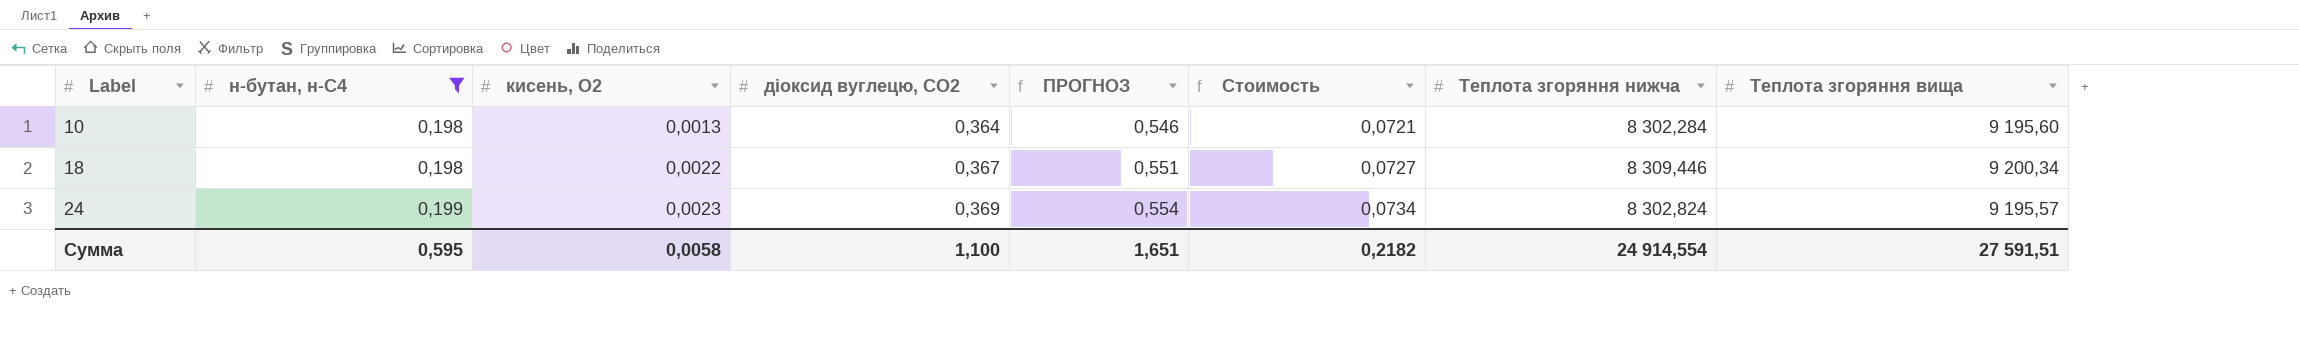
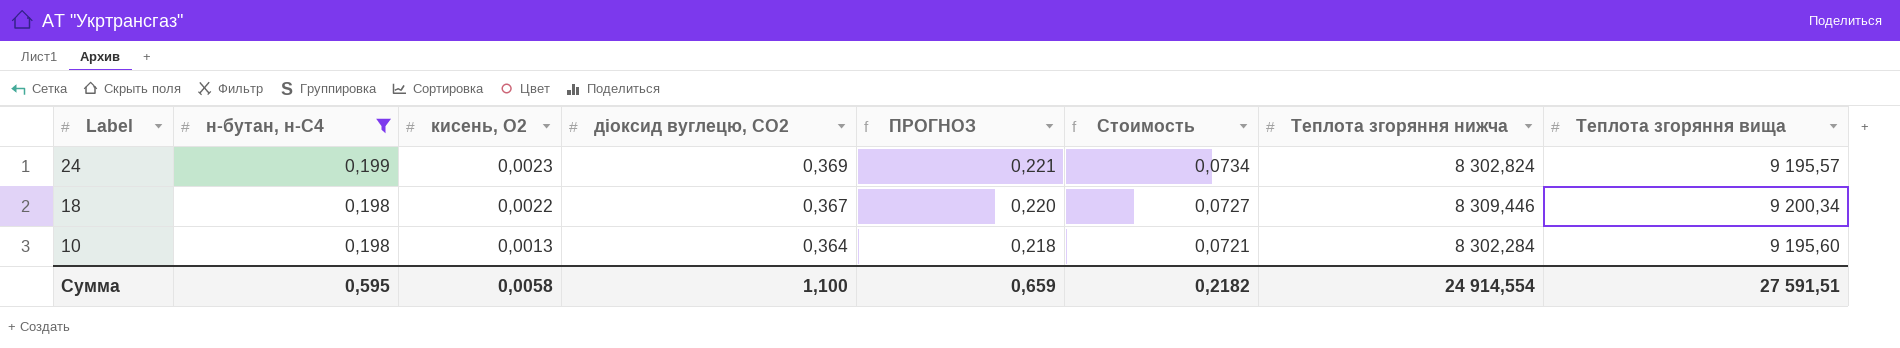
row order: Label ascending -> Label descending
column ПРОГНОЗ | formula: [діоксид вуглецю, CО2] * 1,5 -> [діоксид вуглецю, CО2] * 0,6
Сумма | ПРОГНОЗ: 1,651 -> 0,659

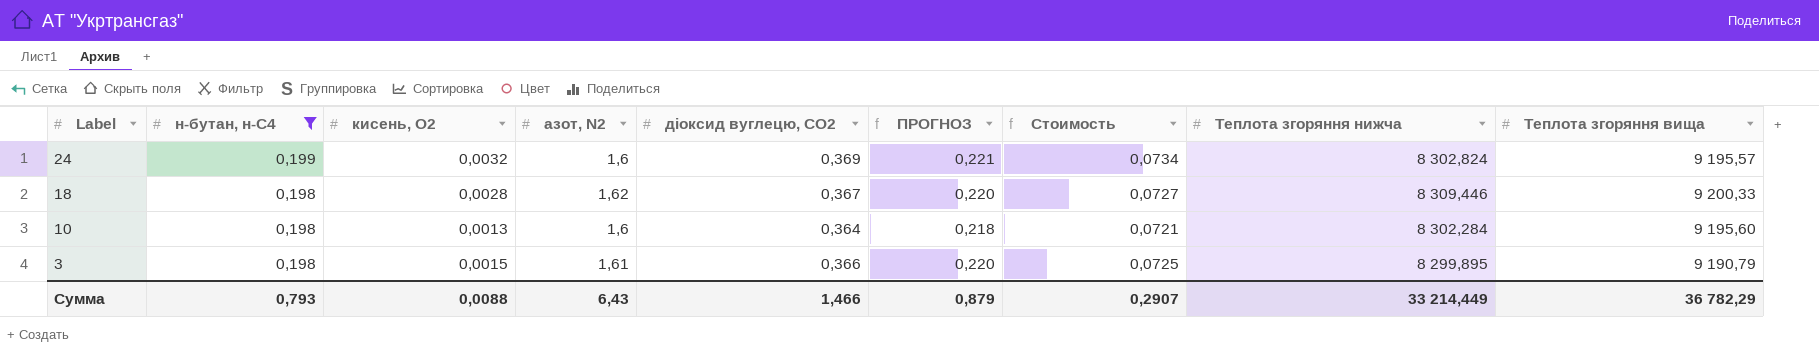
column азот, N2 | position: none -> 4
24 | кисень, О2: 0,0023 -> 0,0032
18 | кисень, О2: 0,0022 -> 0,0028
18 | Теплота згоряння вища: 9 200,34 -> 9 200,33
row 3: none -> 0,198 | 0,0015 | 1,61 | 0,366 | 0,220 | 0,0725 | 8 299,895 | 9 190,79
Сумма | н-бутан, н-С4: 0,595 -> 0,793
Сумма | кисень, О2: 0,0058 -> 0,0088
Сумма | діоксид вуглецю, CО2: 1,100 -> 1,466
Сумма | ПРОГНОЗ: 0,659 -> 0,879
Сумма | Стоимость: 0,2182 -> 0,2907
Сумма | Теплота згоряння нижча: 24 914,554 -> 33 214,449
Сумма | Теплота згоряння вища: 27 591,51 -> 36 782,29

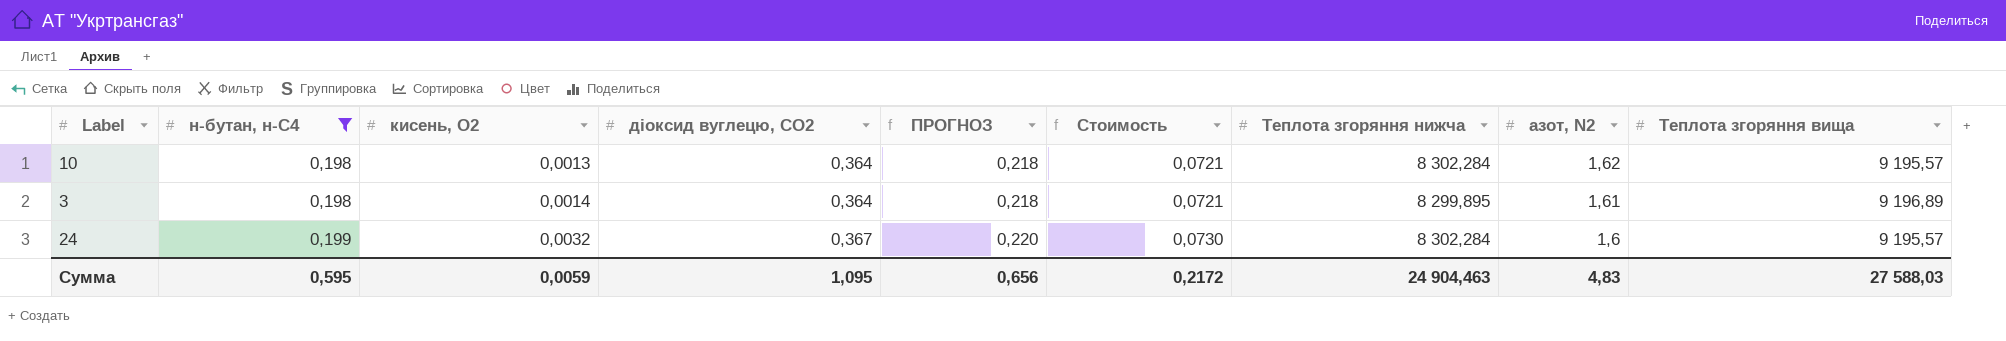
row order: Label descending -> н-бутан, н-С4 ascending
column азот, N2 | position: 4 -> 8
row 18: 0,198 | 0,0028 | 1,62 | 0,367 | 0,220 | 0,0727 | 8 309,446 | 9 200,33 -> none
10 | азот, N2: 1,6 -> 1,62
10 | Теплота згоряння вища: 9 195,60 -> 9 195,57
3 | кисень, О2: 0,0015 -> 0,0014
3 | діоксид вуглецю, CО2: 0,366 -> 0,364
3 | ПРОГНОЗ: 0,220 -> 0,218
3 | Стоимость: 0,0725 -> 0,0721
3 | Теплота згоряння вища: 9 190,79 -> 9 196,89
24 | діоксид вуглецю, CО2: 0,369 -> 0,367
24 | ПРОГНОЗ: 0,221 -> 0,220
24 | Стоимость: 0,0734 -> 0,0730
24 | Теплота згоряння нижча: 8 302,824 -> 8 302,284
Сумма | н-бутан, н-С4: 0,793 -> 0,595
Сумма | кисень, О2: 0,0088 -> 0,0059
Сумма | діоксид вуглецю, CО2: 1,466 -> 1,095
Сумма | ПРОГНОЗ: 0,879 -> 0,656
Сумма | Стоимость: 0,2907 -> 0,2172
Сумма | Теплота згоряння нижча: 33 214,449 -> 24 904,463
Сумма | азот, N2: 6,43 -> 4,83
Сумма | Теплота згоряння вища: 36 782,29 -> 27 588,03

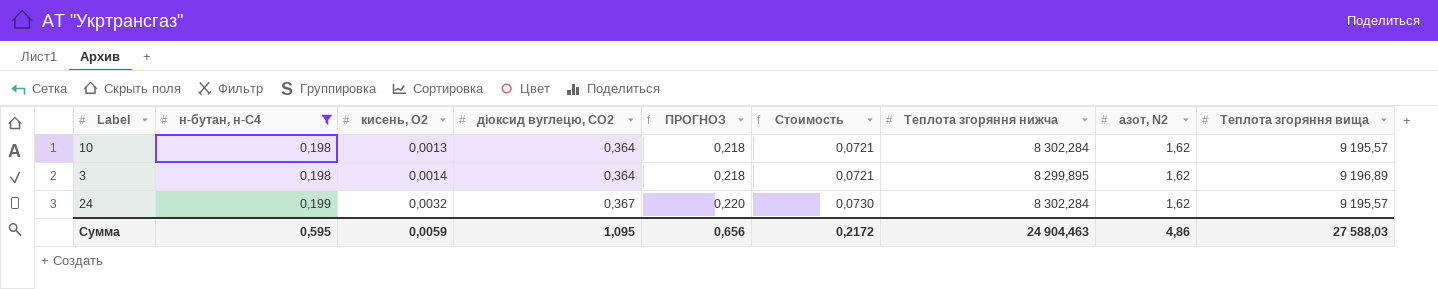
3 | азот, N2: 1,61 -> 1,62
24 | азот, N2: 1,6 -> 1,62
Сумма | азот, N2: 4,83 -> 4,86

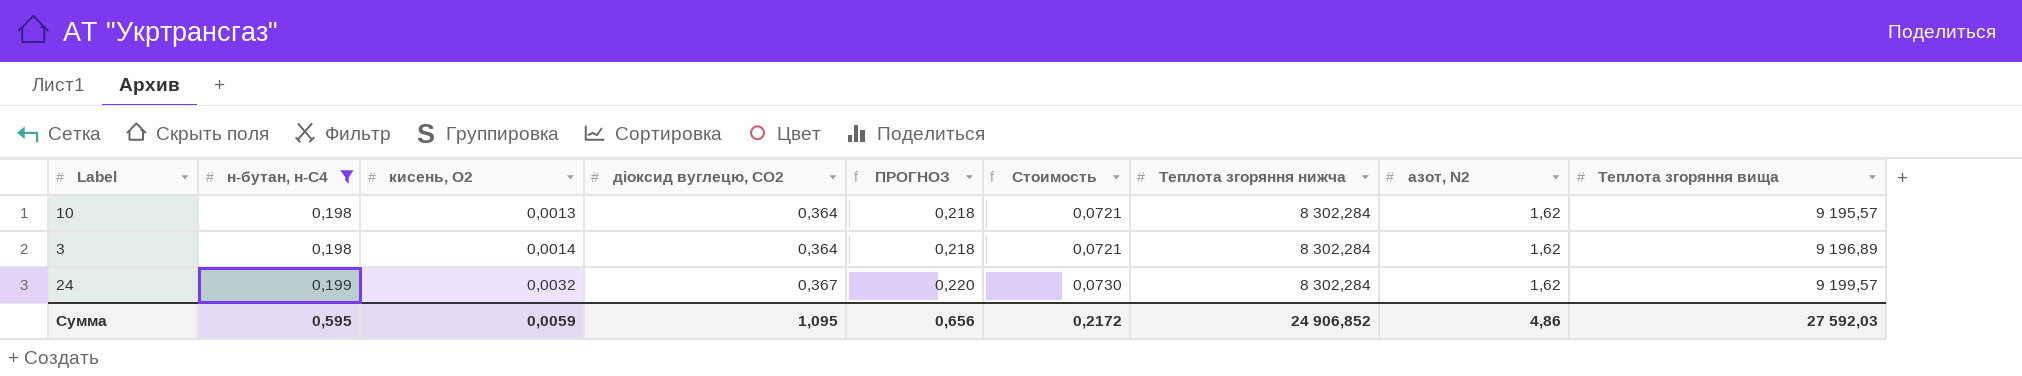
3 | Теплота згоряння нижча: 8 299,895 -> 8 302,284
24 | Теплота згоряння вища: 9 195,57 -> 9 199,57
Сумма | Теплота згоряння нижча: 24 904,463 -> 24 906,852
Сумма | Теплота згоряння вища: 27 588,03 -> 27 592,03

